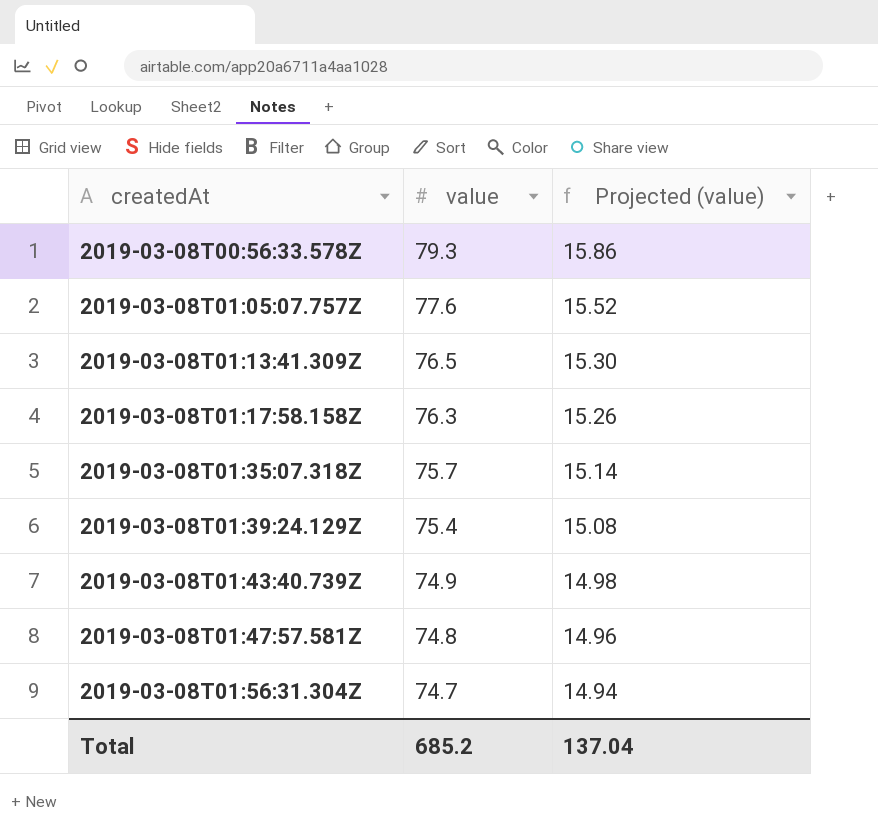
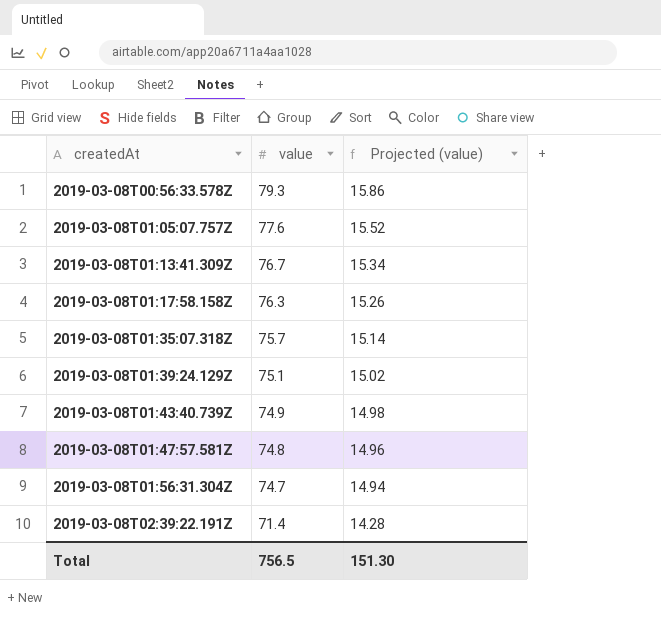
2019-03-08T01:13:41.309Z | value: 76.5 -> 76.7
2019-03-08T01:13:41.309Z | Projected (value): 15.30 -> 15.34
2019-03-08T01:39:24.129Z | value: 75.4 -> 75.1
2019-03-08T01:39:24.129Z | Projected (value): 15.08 -> 15.02
row 2019-03-08T02:39:22.191Z: none -> 71.4 | 14.28
Total | value: 685.2 -> 756.5
Total | Projected (value): 137.04 -> 151.30

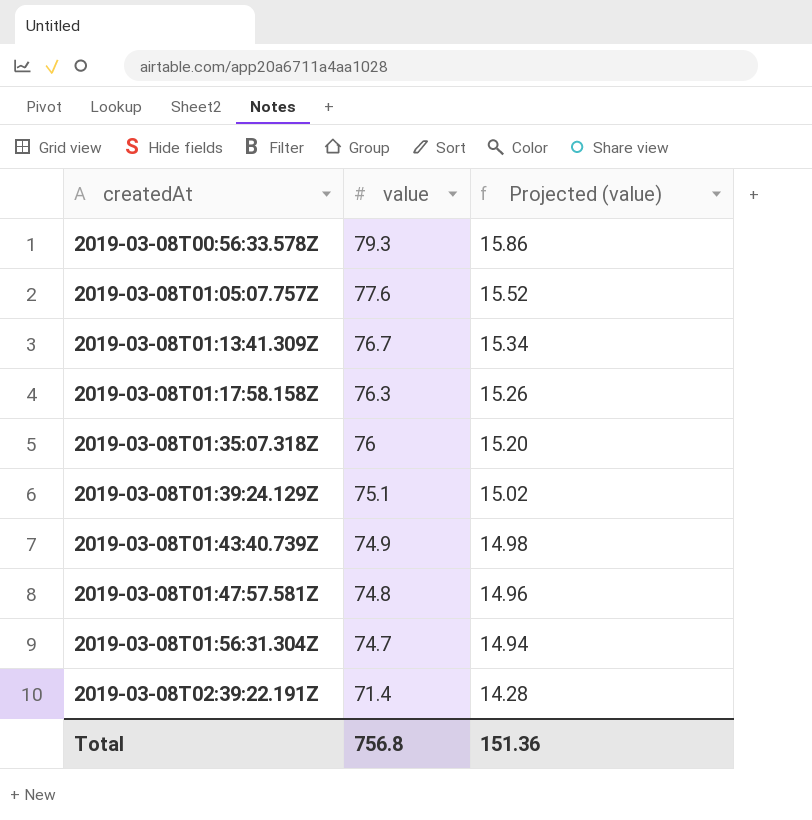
2019-03-08T01:35:07.318Z | value: 75.7 -> 76
2019-03-08T01:35:07.318Z | Projected (value): 15.14 -> 15.20
Total | value: 756.5 -> 756.8
Total | Projected (value): 151.30 -> 151.36

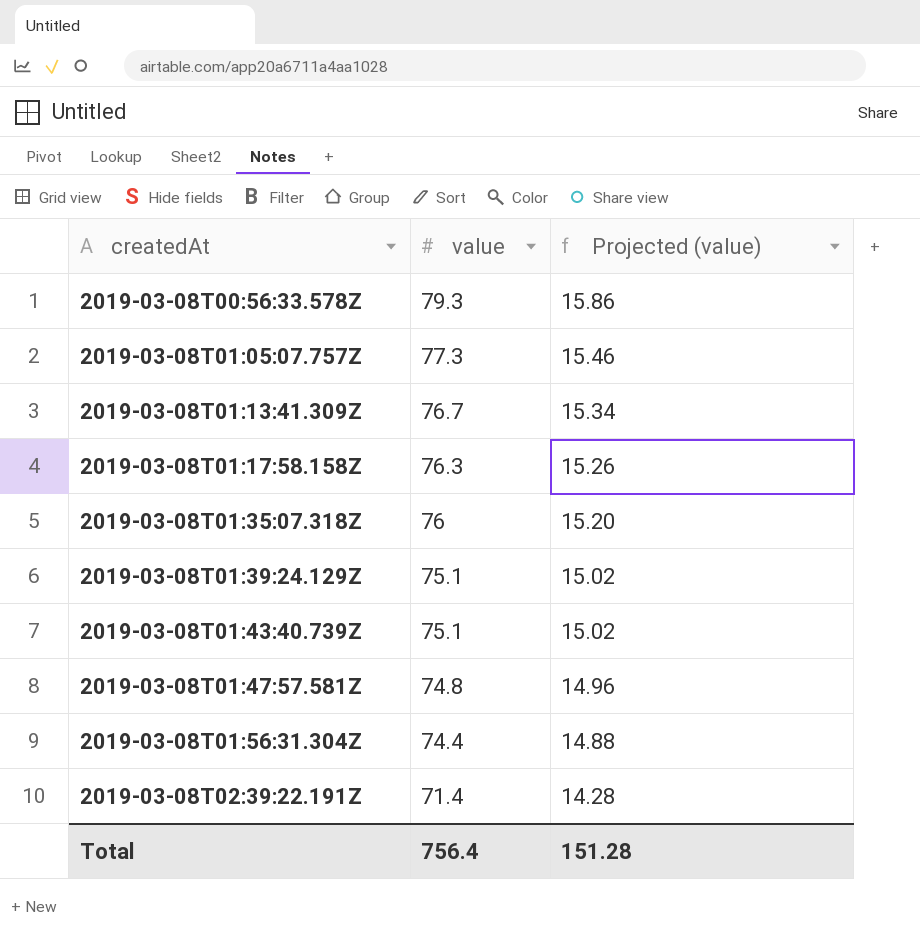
2019-03-08T01:05:07.757Z | value: 77.6 -> 77.3
2019-03-08T01:05:07.757Z | Projected (value): 15.52 -> 15.46
2019-03-08T01:43:40.739Z | value: 74.9 -> 75.1
2019-03-08T01:43:40.739Z | Projected (value): 14.98 -> 15.02
2019-03-08T01:56:31.304Z | value: 74.7 -> 74.4
2019-03-08T01:56:31.304Z | Projected (value): 14.94 -> 14.88
Total | value: 756.8 -> 756.4
Total | Projected (value): 151.36 -> 151.28

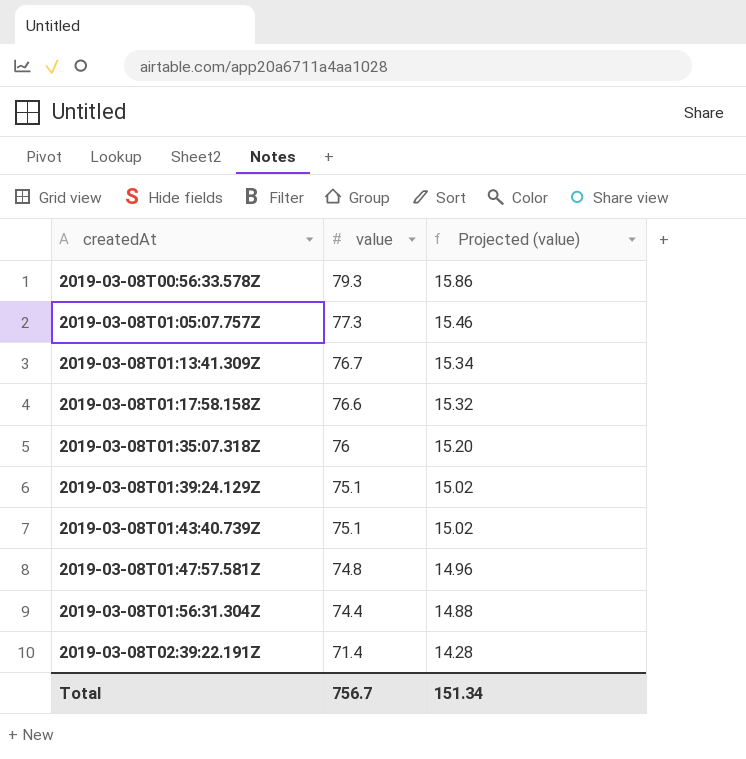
2019-03-08T01:17:58.158Z | value: 76.3 -> 76.6
2019-03-08T01:17:58.158Z | Projected (value): 15.26 -> 15.32
Total | value: 756.4 -> 756.7
Total | Projected (value): 151.28 -> 151.34

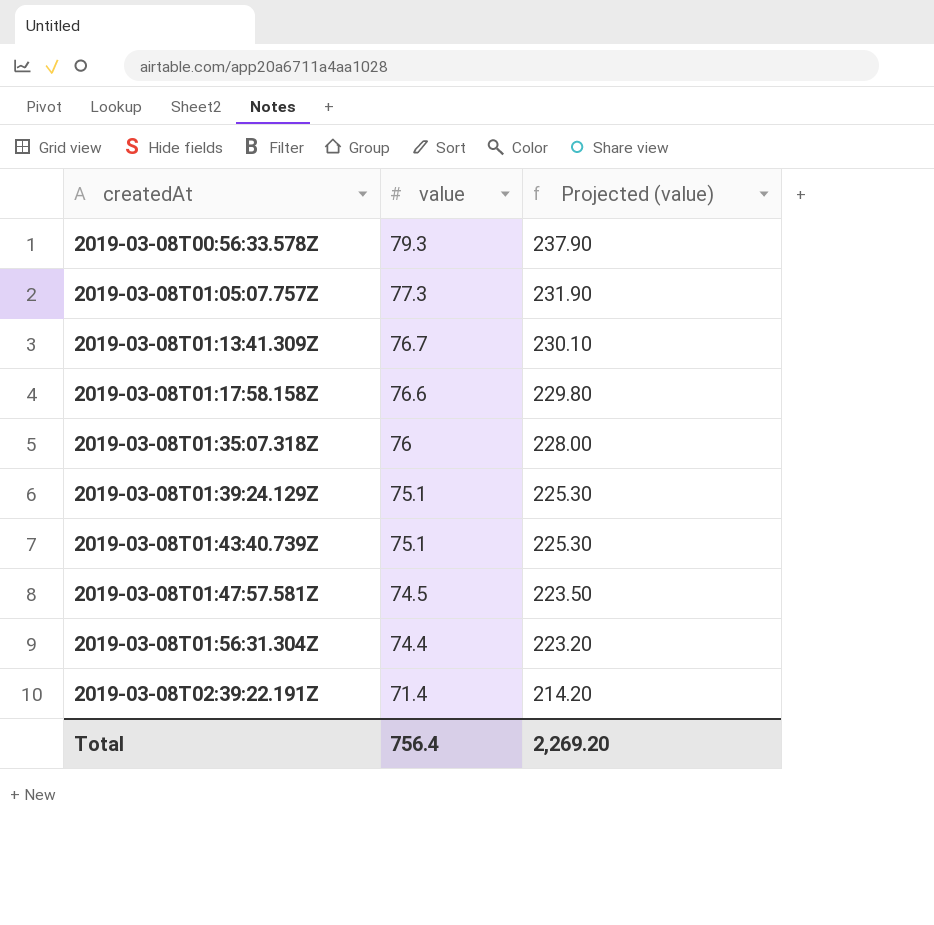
column Projected (value) | formula: [value] * 0.2 -> [value] * 3
2019-03-08T01:47:57.581Z | value: 74.8 -> 74.5
Total | value: 756.7 -> 756.4
Total | Projected (value): 151.34 -> 2,269.20

